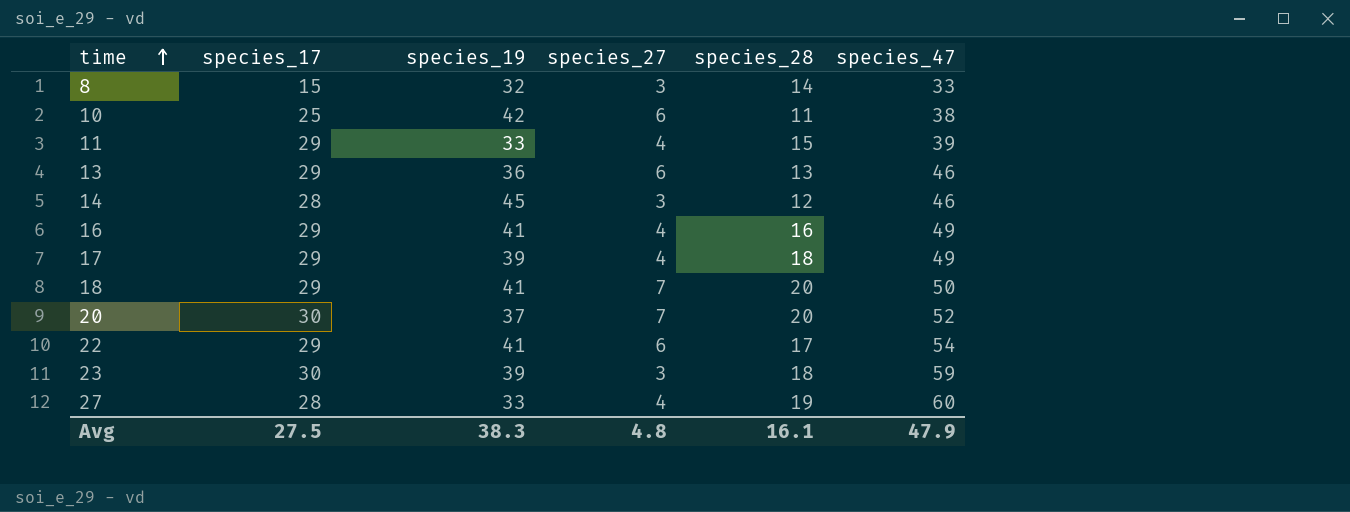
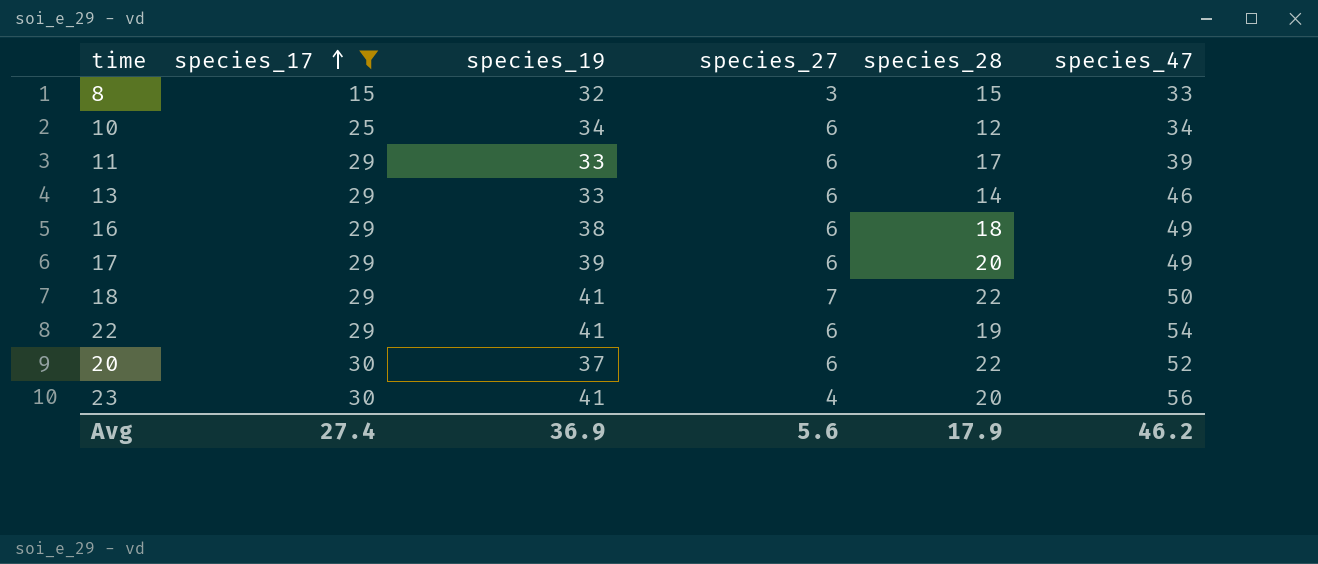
filter: none -> species_17 != 28
row order: time ascending -> species_17 ascending
8 | species_28: 14 -> 15
10 | species_19: 42 -> 34
10 | species_28: 11 -> 12
10 | species_47: 38 -> 34
11 | species_27: 4 -> 6
11 | species_28: 15 -> 17
13 | species_19: 36 -> 33
13 | species_28: 13 -> 14
16 | species_19: 41 -> 38
16 | species_27: 4 -> 6
16 | species_28: 16 -> 18
17 | species_27: 4 -> 6
17 | species_28: 18 -> 20
18 | species_28: 20 -> 22
22 | species_28: 17 -> 19
20 | species_27: 7 -> 6
20 | species_28: 20 -> 22
23 | species_19: 39 -> 41
23 | species_27: 3 -> 4
23 | species_28: 18 -> 20
23 | species_47: 59 -> 56
Avg | species_17: 27.5 -> 27.4
Avg | species_19: 38.3 -> 36.9
Avg | species_27: 4.8 -> 5.6
Avg | species_28: 16.1 -> 17.9
Avg | species_47: 47.9 -> 46.2

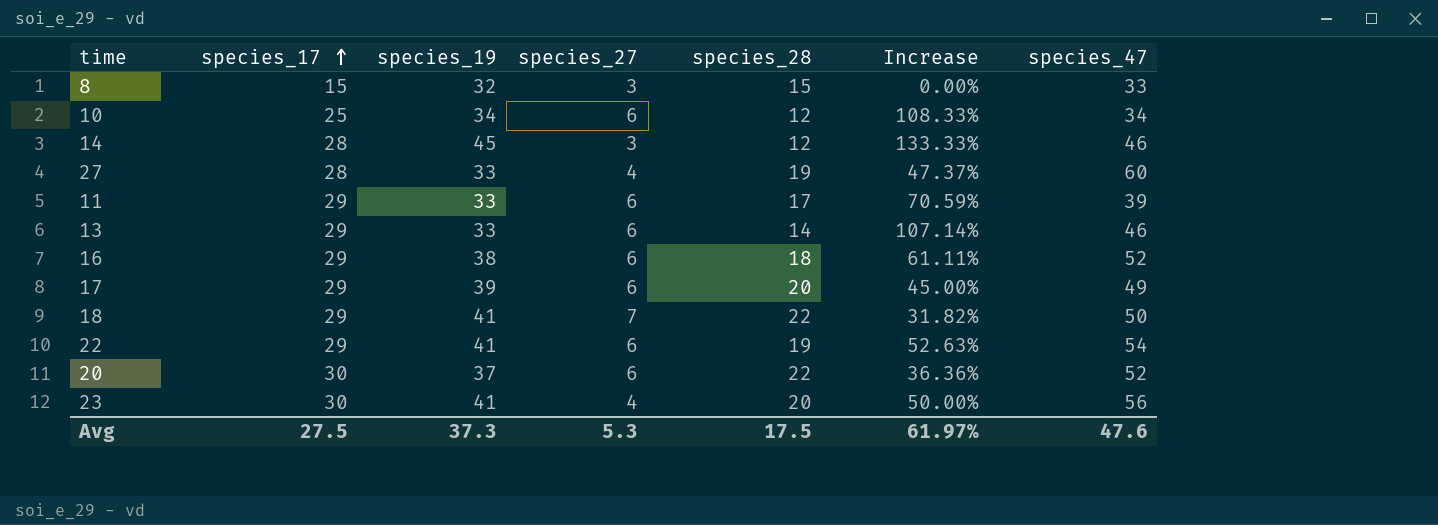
filter: species_17 != 28 -> none
column Increase | formula: none -> ([species_17] - [species_28]) / [species_28]
16 | species_47: 49 -> 52
Avg | species_17: 27.4 -> 27.5
Avg | species_19: 36.9 -> 37.3
Avg | species_27: 5.6 -> 5.3
Avg | species_28: 17.9 -> 17.5
Avg | species_47: 46.2 -> 47.6

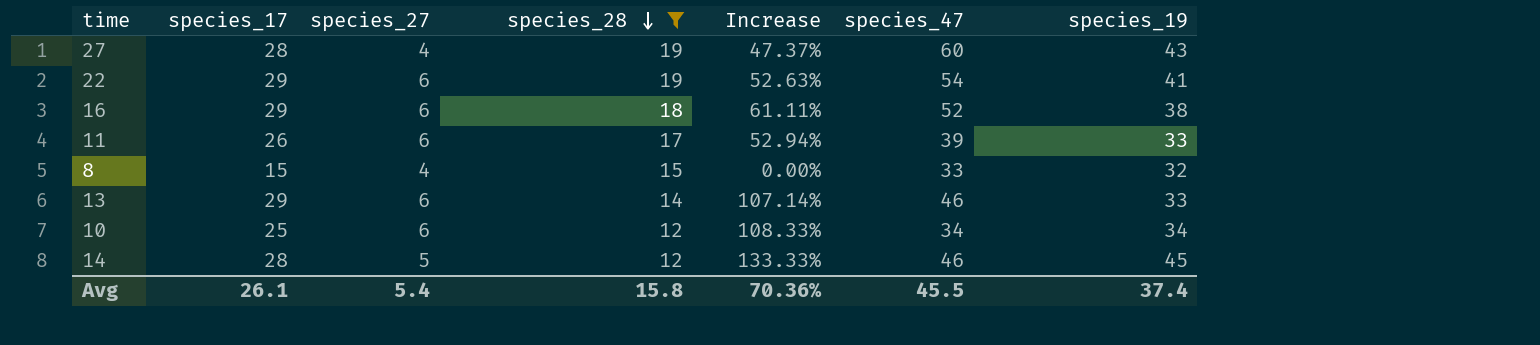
filter: none -> species_28 <= 19
row order: species_17 ascending -> species_28 descending
column species_19 | position: 3 -> 7
27 | species_19: 33 -> 43
11 | species_17: 29 -> 26
11 | Increase: 70.59% -> 52.94%
8 | species_27: 3 -> 4
14 | species_27: 3 -> 5
Avg | species_17: 27.5 -> 26.1
Avg | species_27: 5.3 -> 5.4
Avg | species_28: 17.5 -> 15.8
Avg | Increase: 61.97% -> 70.36%
Avg | species_47: 47.6 -> 45.5
Avg | species_19: 37.3 -> 37.4

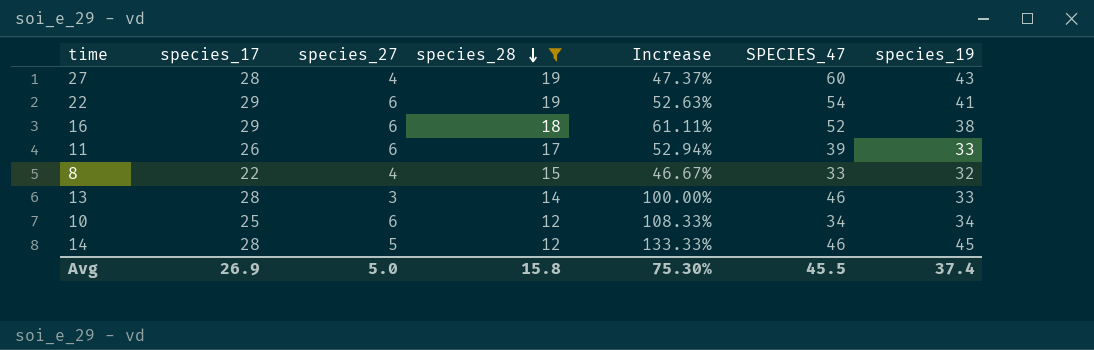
column name: species_47 -> SPECIES_47
8 | species_17: 15 -> 22
8 | Increase: 0.00% -> 46.67%
13 | species_17: 29 -> 28
13 | species_27: 6 -> 3
13 | Increase: 107.14% -> 100.00%
Avg | species_17: 26.1 -> 26.9
Avg | species_27: 5.4 -> 5.0
Avg | Increase: 70.36% -> 75.30%

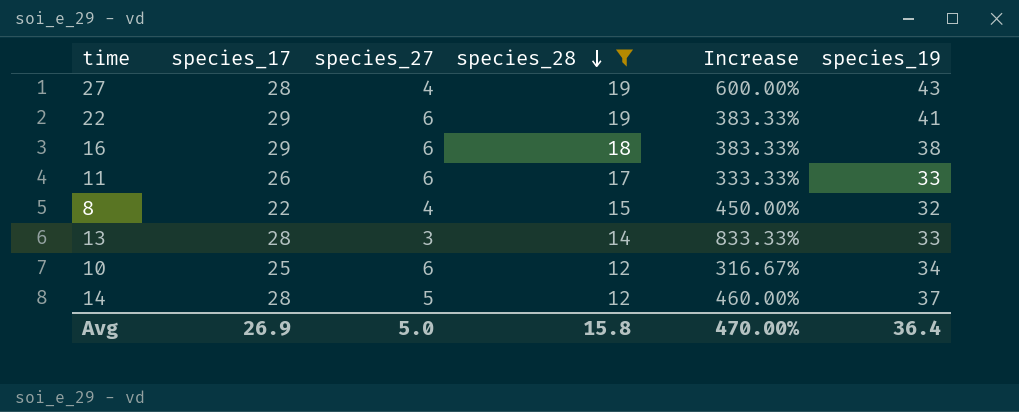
column SPECIES_47 | position: 6 -> none
column Increase | formula: ([species_17] - [species_28]) / [species_28] -> ([species_17] - [species_27]) / [species_27]
14 | species_19: 45 -> 37
Avg | Increase: 75.30% -> 470.00%
Avg | species_19: 37.4 -> 36.4

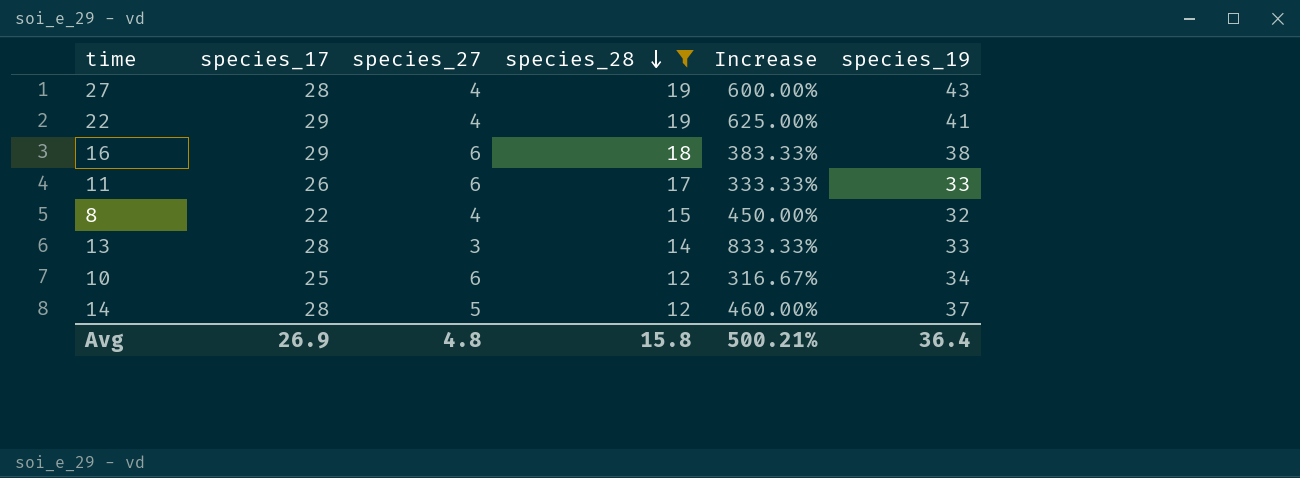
22 | species_27: 6 -> 4
22 | Increase: 383.33% -> 625.00%
Avg | species_27: 5.0 -> 4.8
Avg | Increase: 470.00% -> 500.21%

